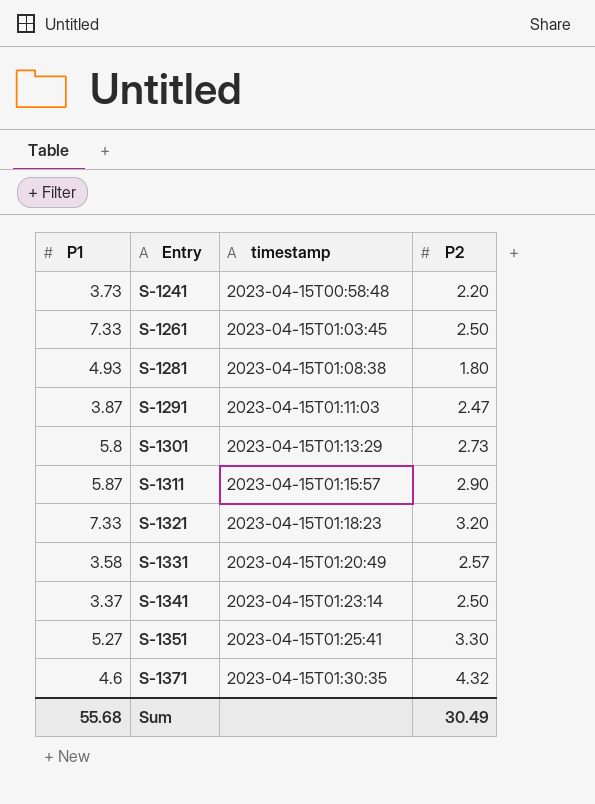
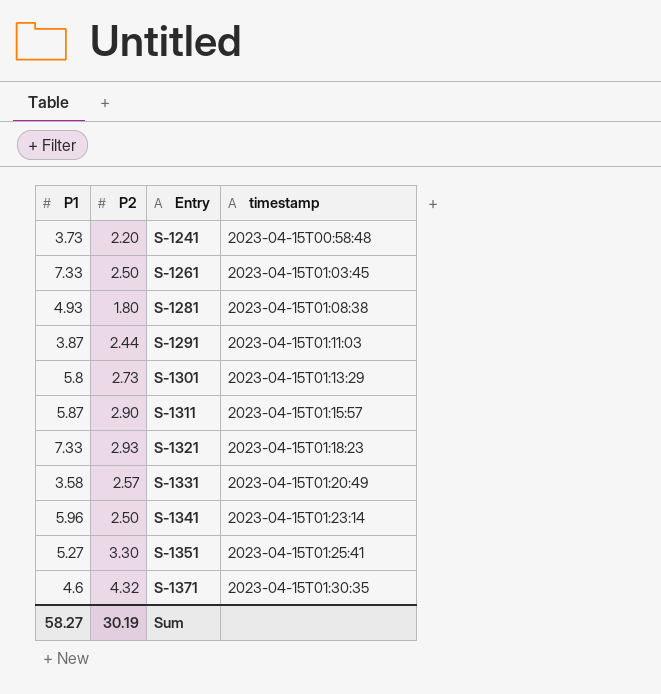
column P2 | position: 4 -> 2
S-1291 | P2: 2.47 -> 2.44
S-1321 | P2: 3.20 -> 2.93
S-1341 | P1: 3.37 -> 5.96
Sum | P1: 55.68 -> 58.27
Sum | P2: 30.49 -> 30.19

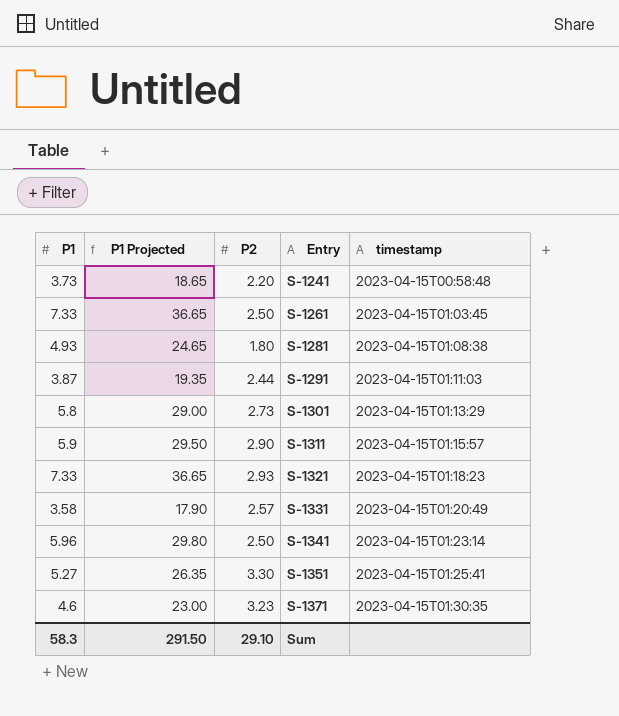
column P1 Projected | formula: none -> [P1] * 5
S-1311 | P1: 5.87 -> 5.9
S-1371 | P2: 4.32 -> 3.23
Sum | P1: 58.27 -> 58.3
Sum | P2: 30.19 -> 29.10

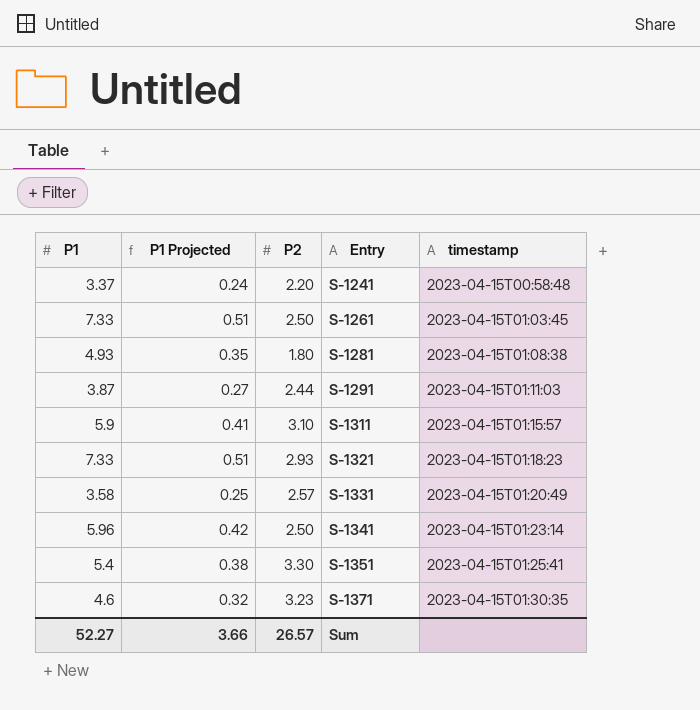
column P1 Projected | formula: [P1] * 5 -> [P1] * 0.07
row S-1301: 5.8 | 29.00 | 2.73 | 2023-04-15T01:13:29 -> none
S-1241 | P1: 3.73 -> 3.37
S-1311 | P2: 2.90 -> 3.10
S-1351 | P1: 5.27 -> 5.4
Sum | P1: 58.3 -> 52.27
Sum | P1 Projected: 291.50 -> 3.66
Sum | P2: 29.10 -> 26.57

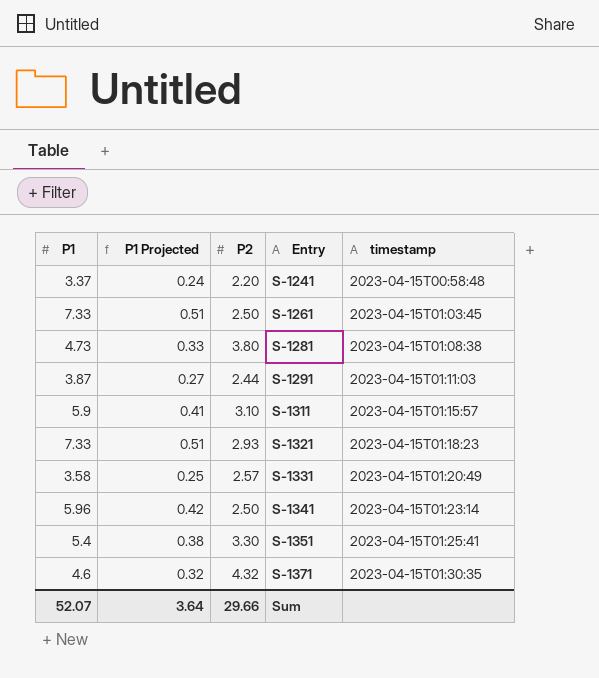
S-1281 | P1: 4.93 -> 4.73
S-1281 | P1 Projected: 0.35 -> 0.33
S-1281 | P2: 1.80 -> 3.80
S-1371 | P2: 3.23 -> 4.32
Sum | P1: 52.27 -> 52.07
Sum | P1 Projected: 3.66 -> 3.64
Sum | P2: 26.57 -> 29.66

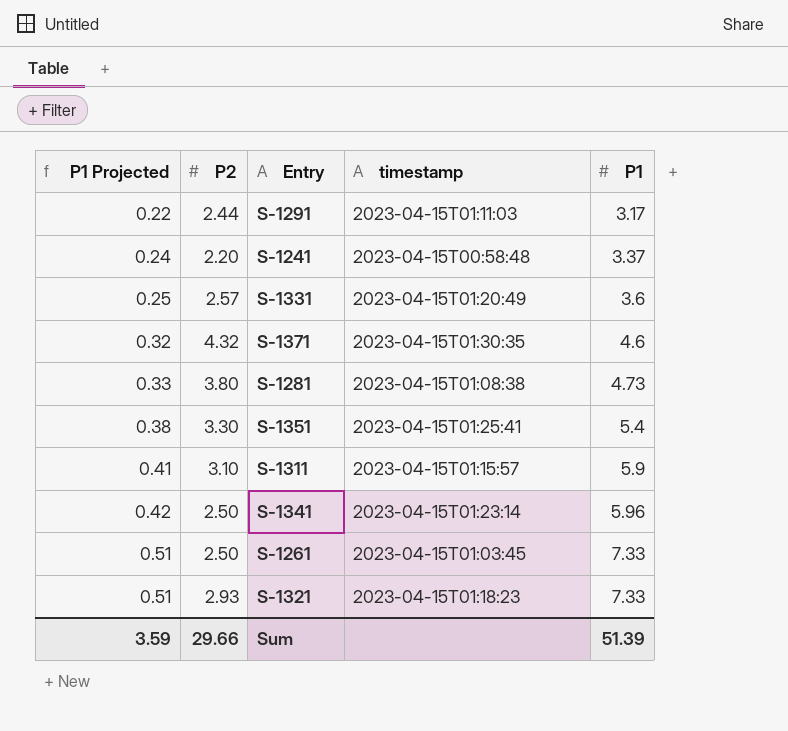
row order: Entry ascending -> P1 Projected ascending
column P1 | position: 1 -> 5
S-1291 | P1 Projected: 0.27 -> 0.22
S-1291 | P1: 3.87 -> 3.17
S-1331 | P1: 3.58 -> 3.6
Sum | P1 Projected: 3.64 -> 3.59
Sum | P1: 52.07 -> 51.39

